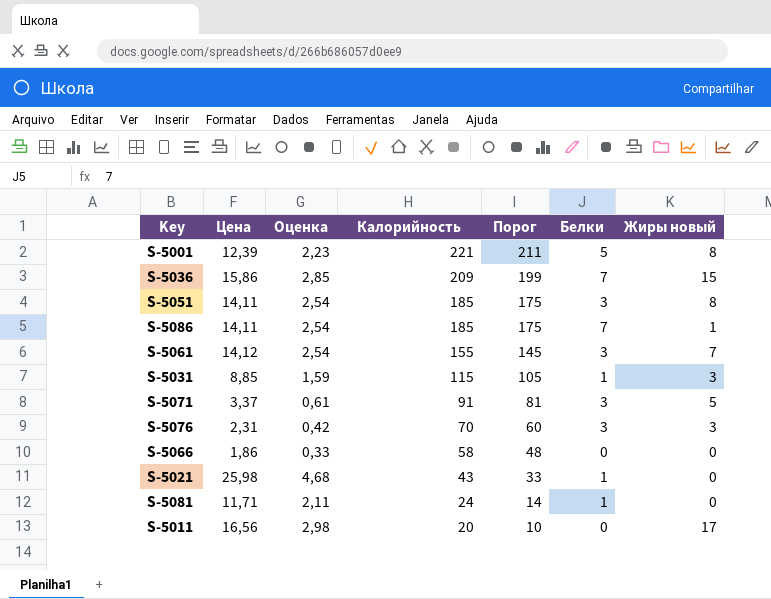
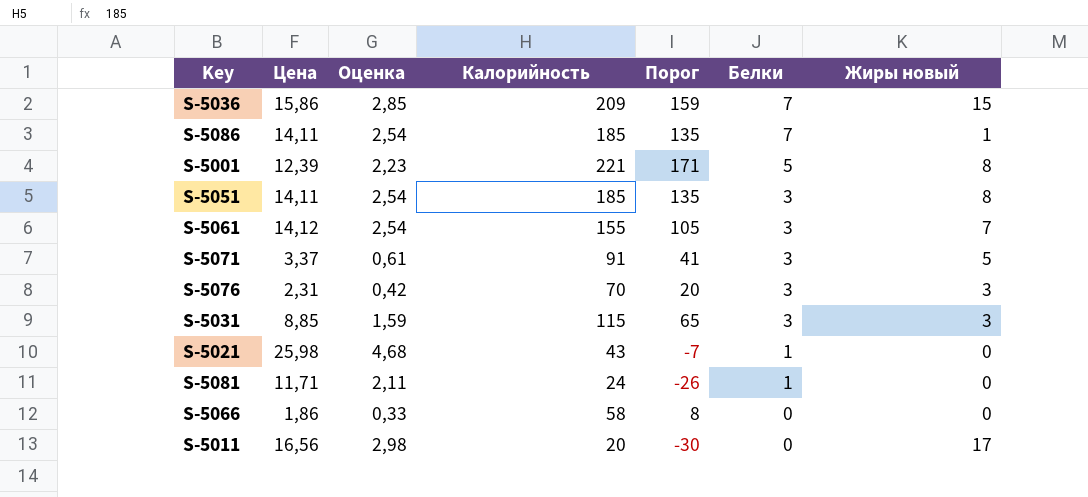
row order: Калорийность descending -> Белки descending
column Порог | formula: [Калорийность] - 10 -> [Калорийность] - 50
S-5031 | Белки: 1 -> 3

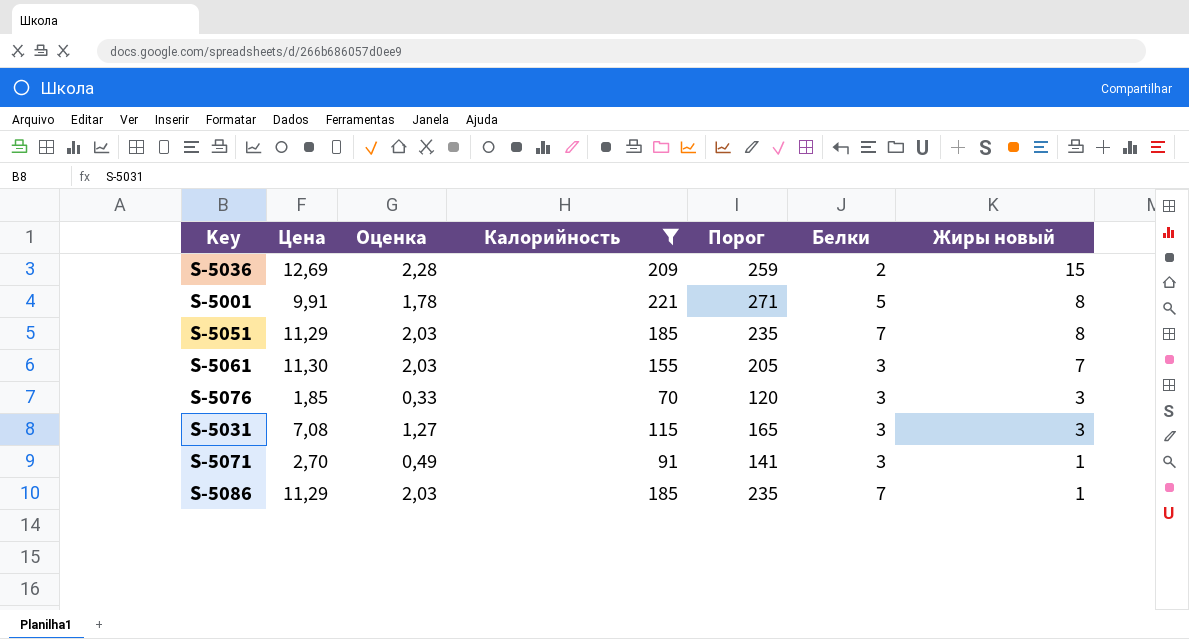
filter: none -> Калорийность >= 70
row order: Белки descending -> Жиры новый descending
column Порог | formula: [Калорийность] - 50 -> [Калорийность] + 50
S-5036 | Цена: 15,86 -> 12,69
S-5036 | Оценка: 2,85 -> 2,28
S-5036 | Белки: 7 -> 2
S-5001 | Цена: 12,39 -> 9,91
S-5001 | Оценка: 2,23 -> 1,78
S-5051 | Цена: 14,11 -> 11,29
S-5051 | Оценка: 2,54 -> 2,03
S-5051 | Белки: 3 -> 7
S-5061 | Цена: 14,12 -> 11,30
S-5061 | Оценка: 2,54 -> 2,03
S-5076 | Цена: 2,31 -> 1,85
S-5076 | Оценка: 0,42 -> 0,33
S-5031 | Цена: 8,85 -> 7,08
S-5031 | Оценка: 1,59 -> 1,27
S-5071 | Цена: 3,37 -> 2,70
S-5071 | Оценка: 0,61 -> 0,49
S-5071 | Жиры новый: 5 -> 1
S-5086 | Цена: 14,11 -> 11,29
S-5086 | Оценка: 2,54 -> 2,03

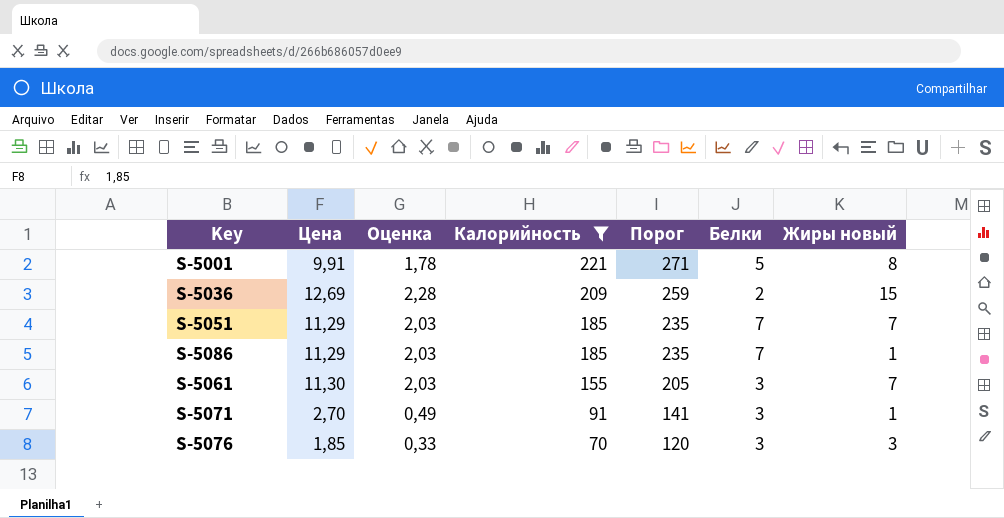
row order: Жиры новый descending -> Калорийность descending
row S-5031: 7,08 | 1,27 | 115 | 165 | 3 | 3 -> none
S-5051 | Жиры новый: 8 -> 7

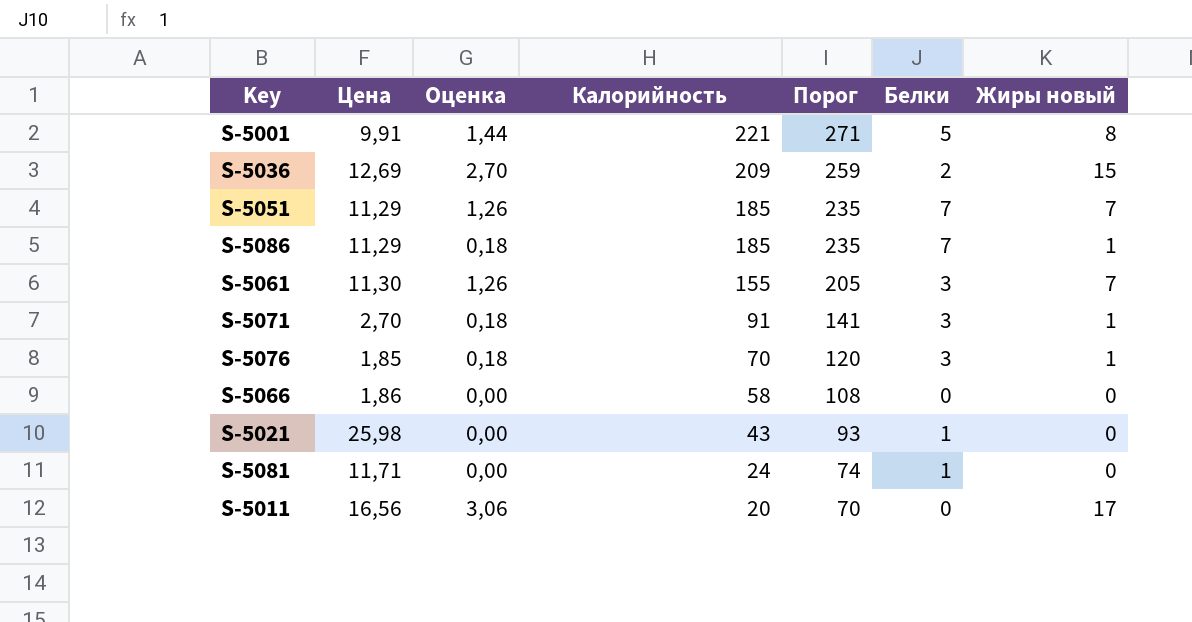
filter: Калорийность >= 70 -> none
column Оценка | formula: [Цена] * 0,18 -> [Жиры новый] * 0,18
S-5076 | Жиры новый: 3 -> 1

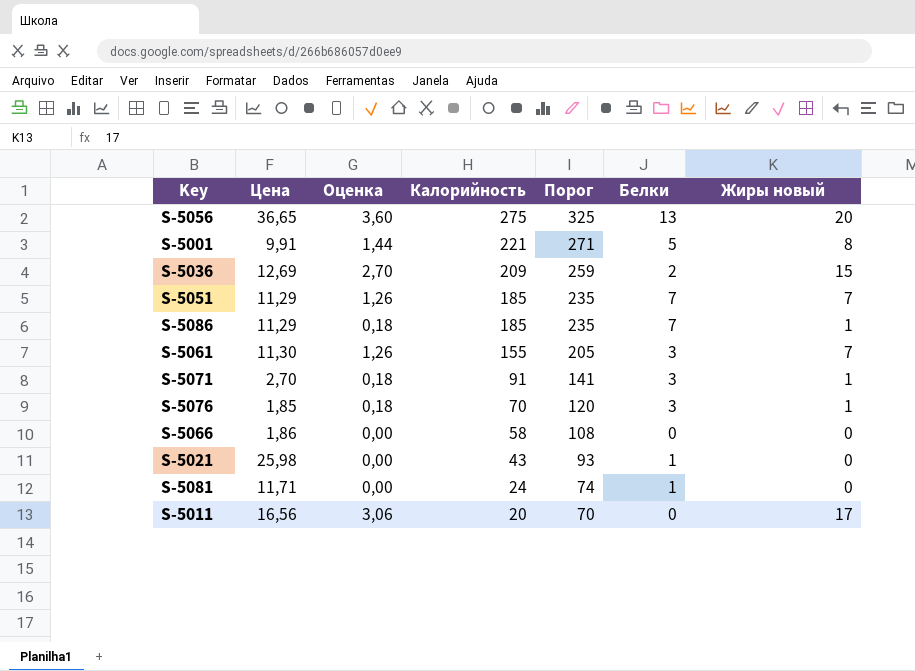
row S-5056: none -> 36,65 | 3,60 | 275 | 325 | 13 | 20

